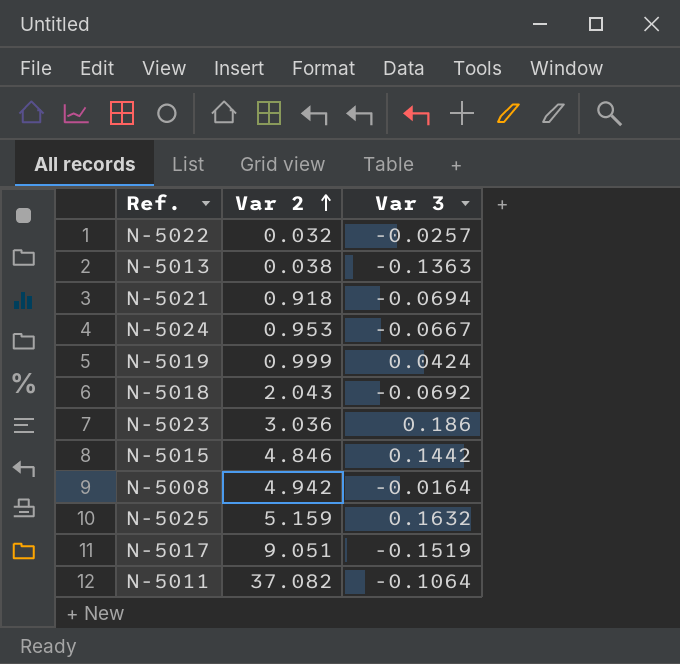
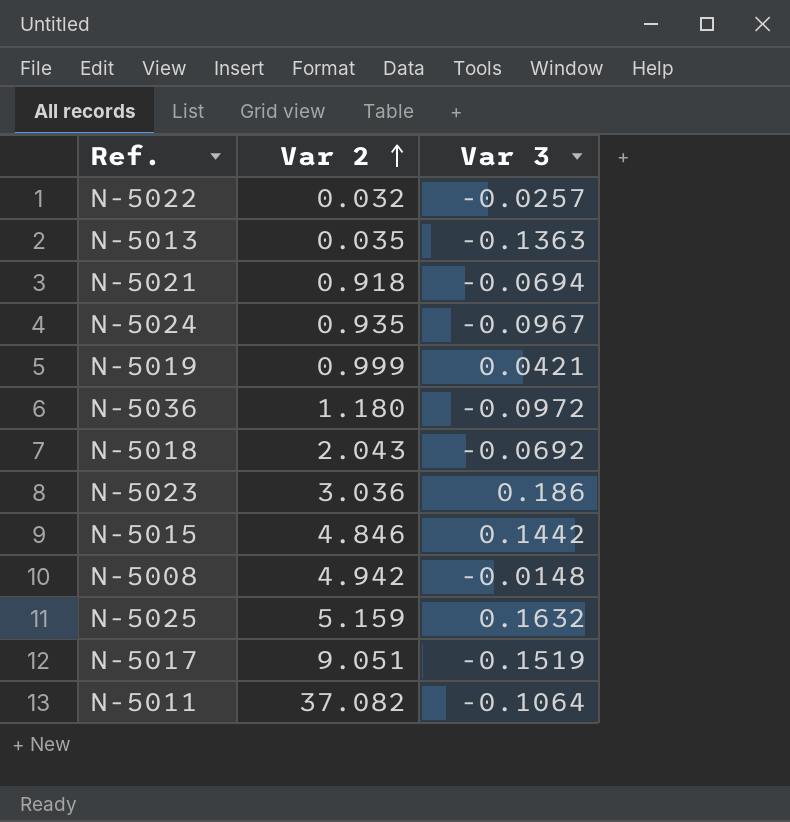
N-5013 | Var 2: 0.038 -> 0.035
N-5024 | Var 2: 0.953 -> 0.935
N-5024 | Var 3: -0.0667 -> -0.0967
N-5019 | Var 3: 0.0424 -> 0.0421
row N-5036: none -> 1.180 | -0.0972
N-5008 | Var 3: -0.0164 -> -0.0148

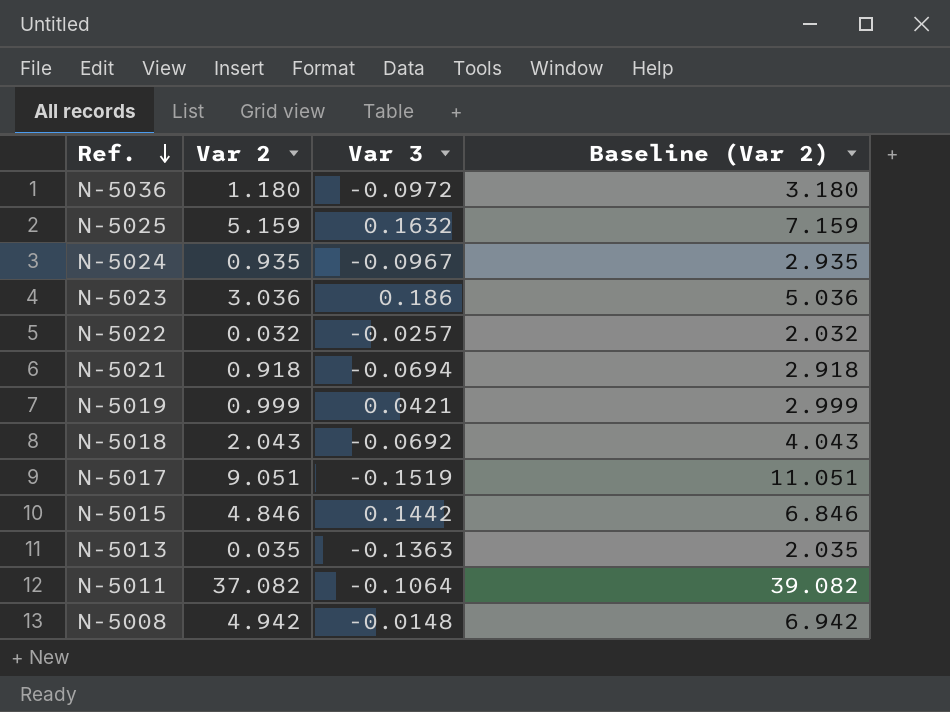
row order: Var 2 ascending -> Ref. descending
column Baseline (Var 2) | formula: none -> [Var 2] + 2

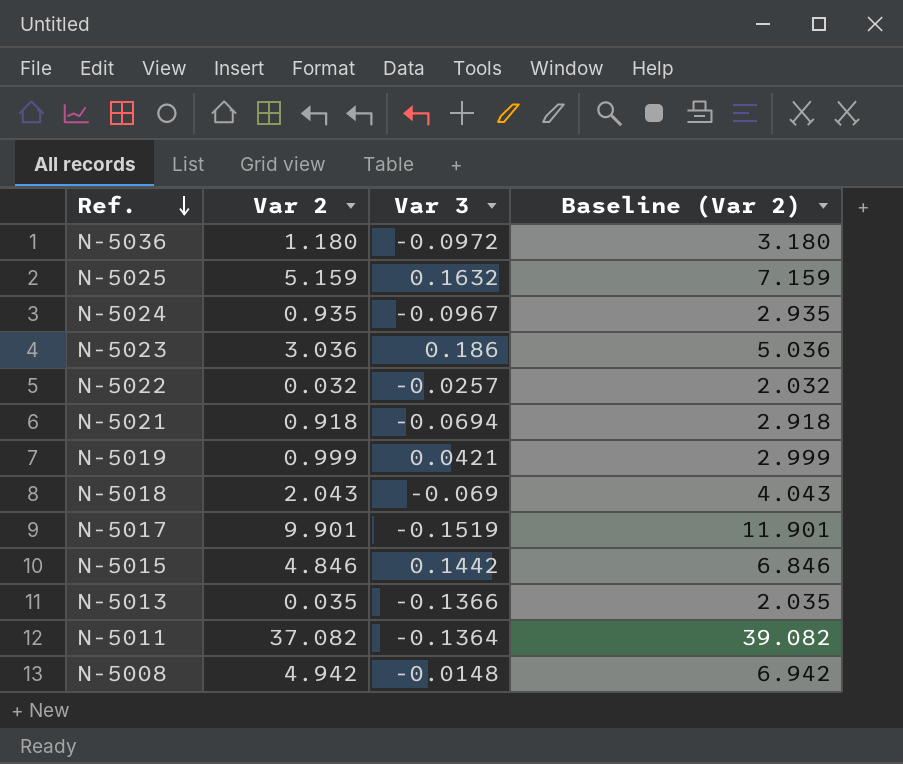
N-5018 | Var 3: -0.0692 -> -0.069
N-5017 | Var 2: 9.051 -> 9.901
N-5017 | Baseline (Var 2): 11.051 -> 11.901
N-5013 | Var 3: -0.1363 -> -0.1366
N-5011 | Var 3: -0.1064 -> -0.1364

